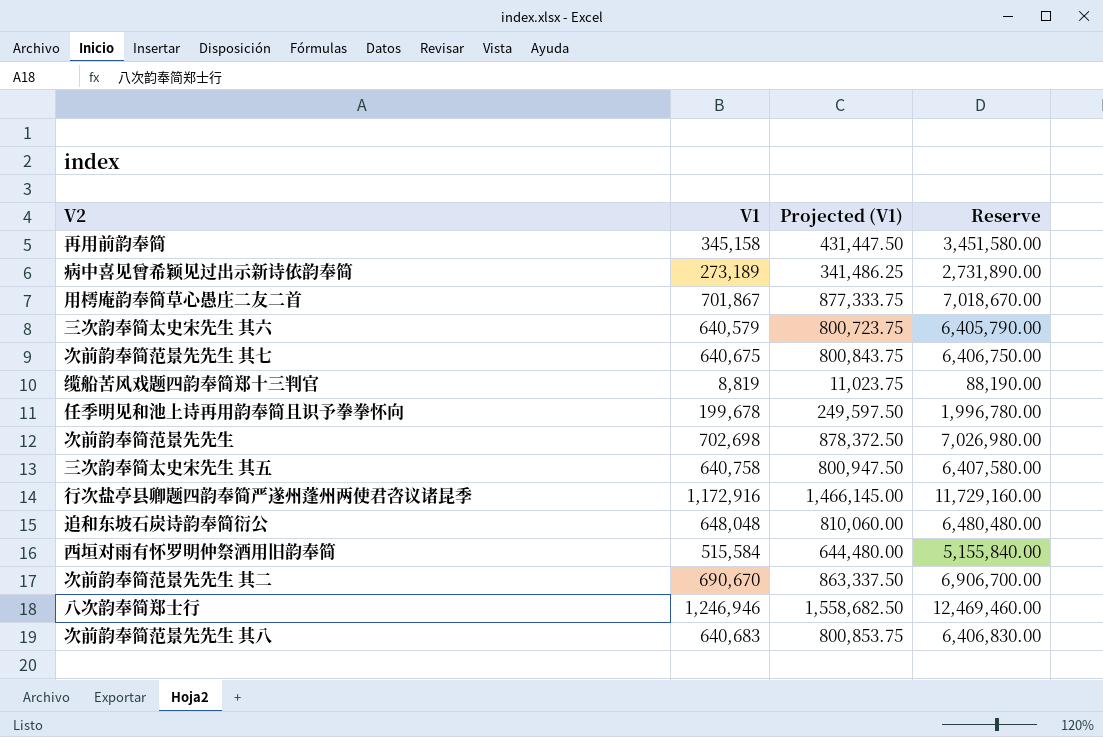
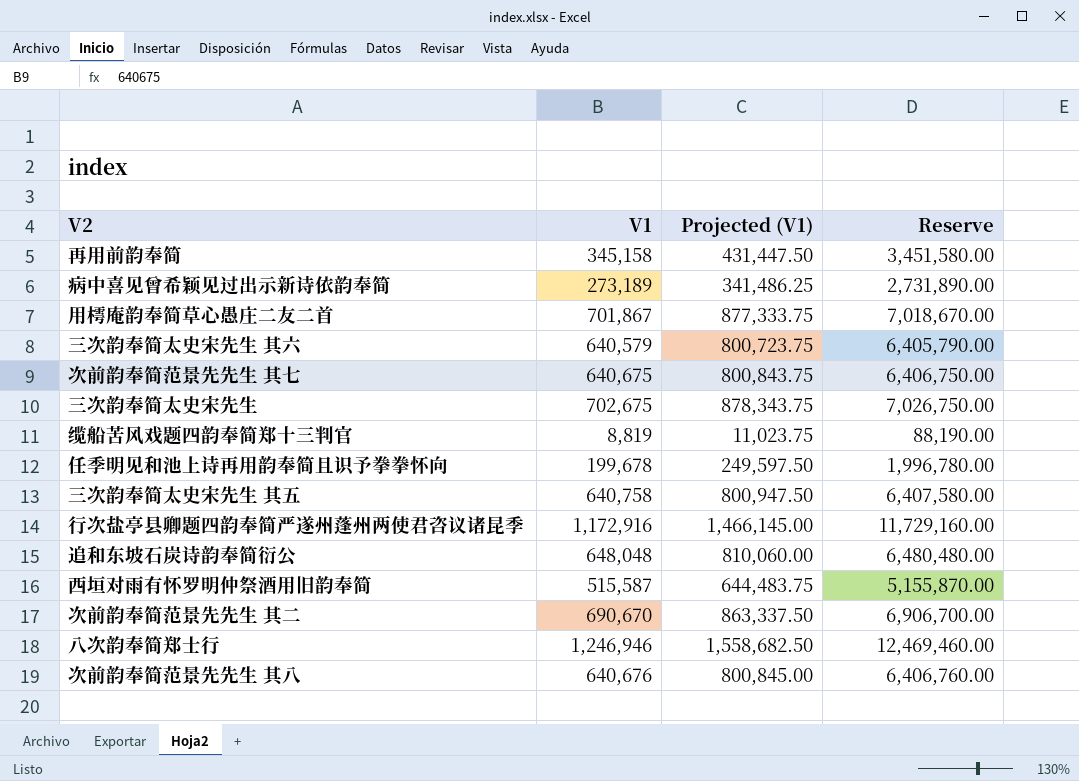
row 次前韵奉简范景先先生: 702,698 | 878,372.50 | 7,026,980.00 -> none
row 三次韵奉简太史宋先生: none -> 702,675 | 878,343.75 | 7,026,750.00
西垣对雨有怀罗明仲祭酒用旧韵奉简 | V1: 515,584 -> 515,587
西垣对雨有怀罗明仲祭酒用旧韵奉简 | Projected (V1): 644,480.00 -> 644,483.75
西垣对雨有怀罗明仲祭酒用旧韵奉简 | Reserve: 5,155,840.00 -> 5,155,870.00
次前韵奉简范景先先生 其八 | V1: 640,683 -> 640,676
次前韵奉简范景先先生 其八 | Projected (V1): 800,853.75 -> 800,845.00
次前韵奉简范景先先生 其八 | Reserve: 6,406,830.00 -> 6,406,760.00

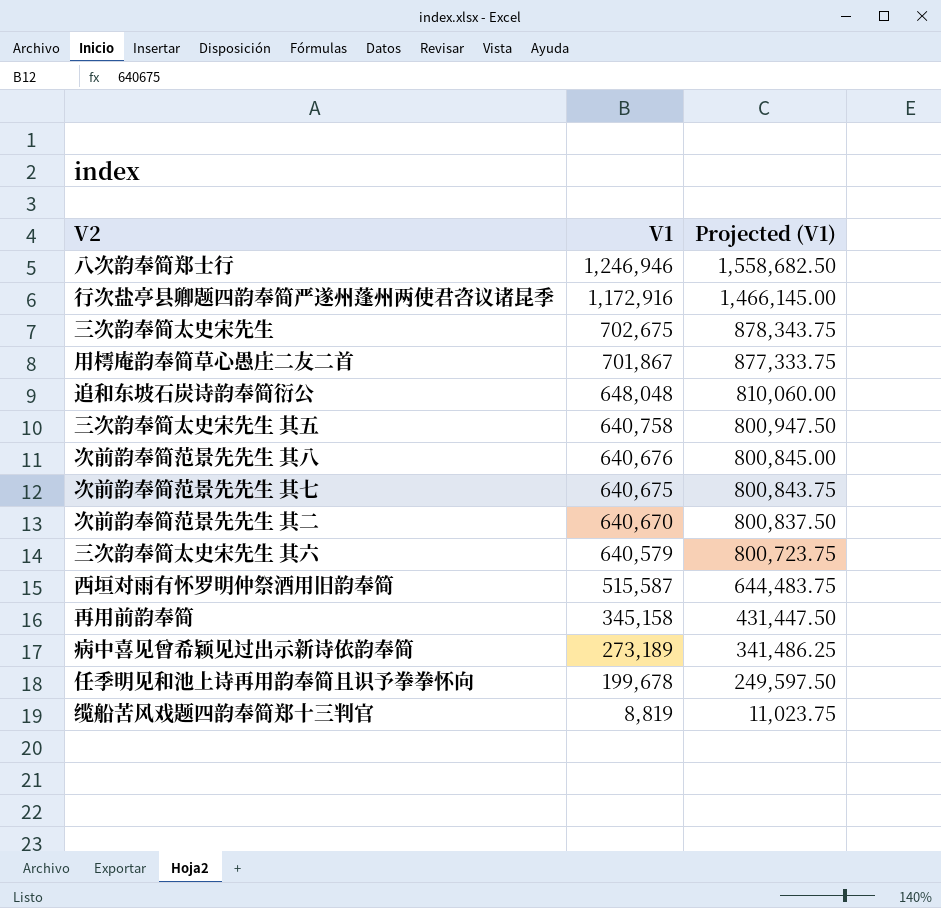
row order: none -> V1 descending
column Reserve | formula: [V1] * 10 -> none
次前韵奉简范景先先生 其二 | V1: 690,670 -> 640,670
次前韵奉简范景先先生 其二 | Projected (V1): 863,337.50 -> 800,837.50

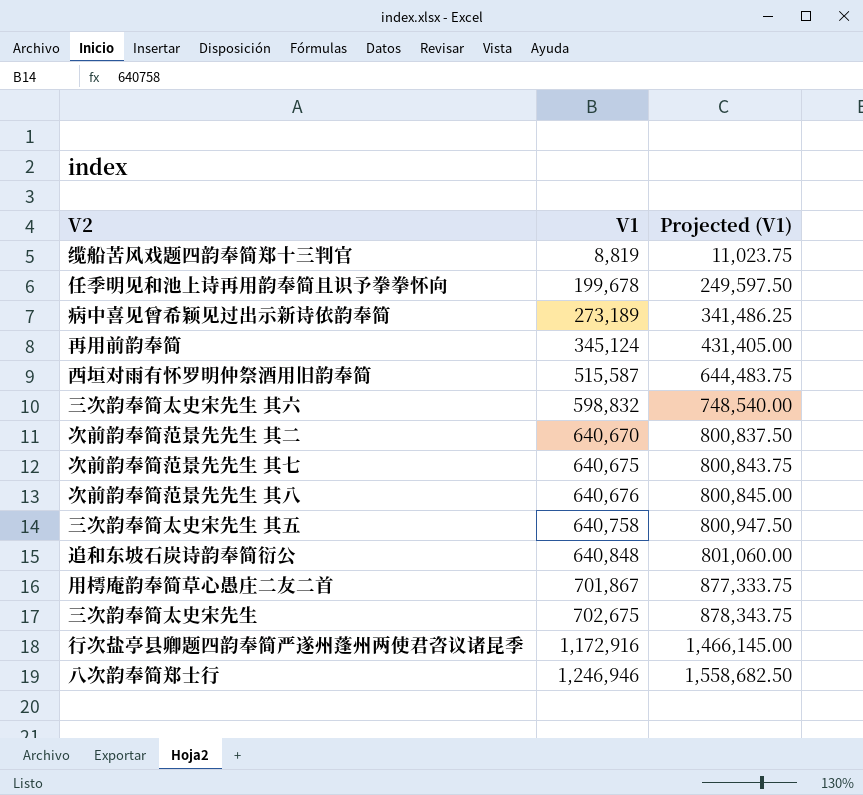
row order: V1 descending -> V1 ascending
再用前韵奉简 | V1: 345,158 -> 345,124
再用前韵奉简 | Projected (V1): 431,447.50 -> 431,405.00
三次韵奉简太史宋先生 其六 | V1: 640,579 -> 598,832
三次韵奉简太史宋先生 其六 | Projected (V1): 800,723.75 -> 748,540.00
追和东坡石炭诗韵奉简衍公 | V1: 648,048 -> 640,848
追和东坡石炭诗韵奉简衍公 | Projected (V1): 810,060.00 -> 801,060.00

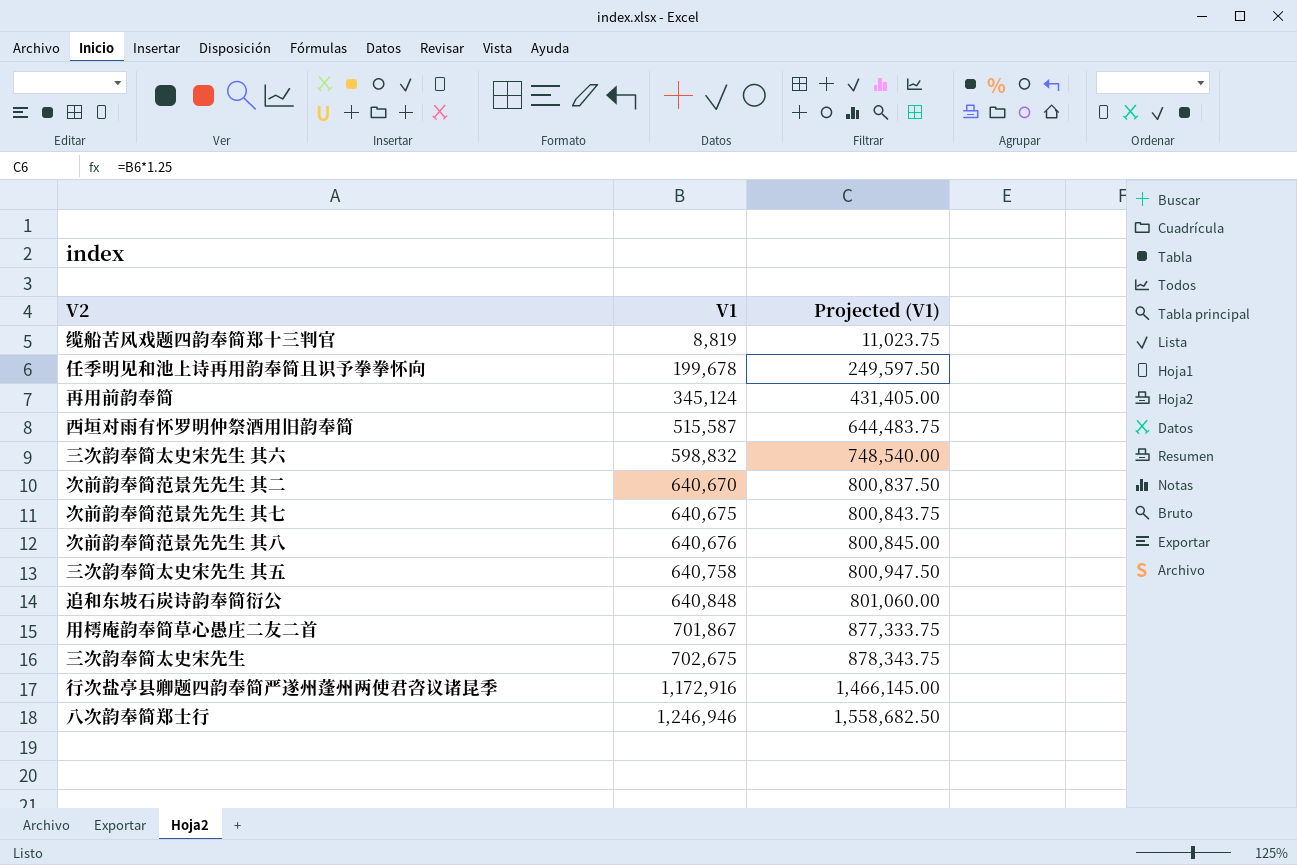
row 病中喜见曾希颖见过出示新诗依韵奉简: 273,189 | 341,486.25 -> none

